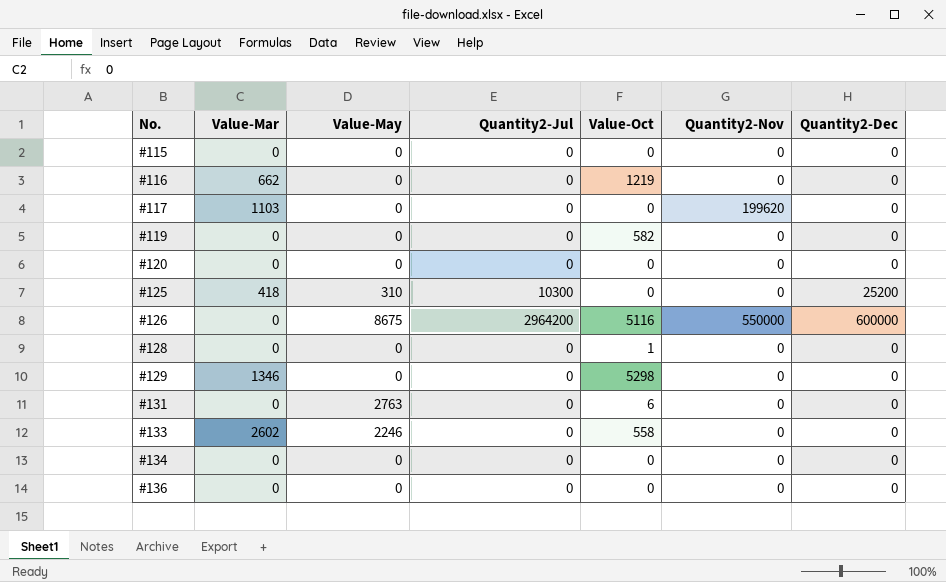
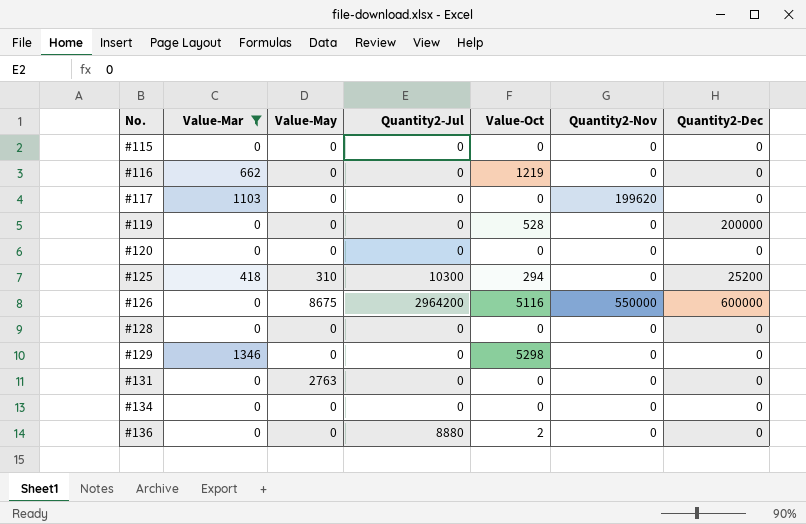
filter: none -> Value-Mar != 2602
#119 | Value-Oct: 582 -> 528
#119 | Quantity2-Dec: 0 -> 200000
#125 | Value-Oct: 0 -> 294
#128 | Value-Oct: 1 -> 0
#131 | Value-Oct: 6 -> 0
#136 | Quantity2-Jul: 0 -> 8880
#136 | Value-Oct: 0 -> 2

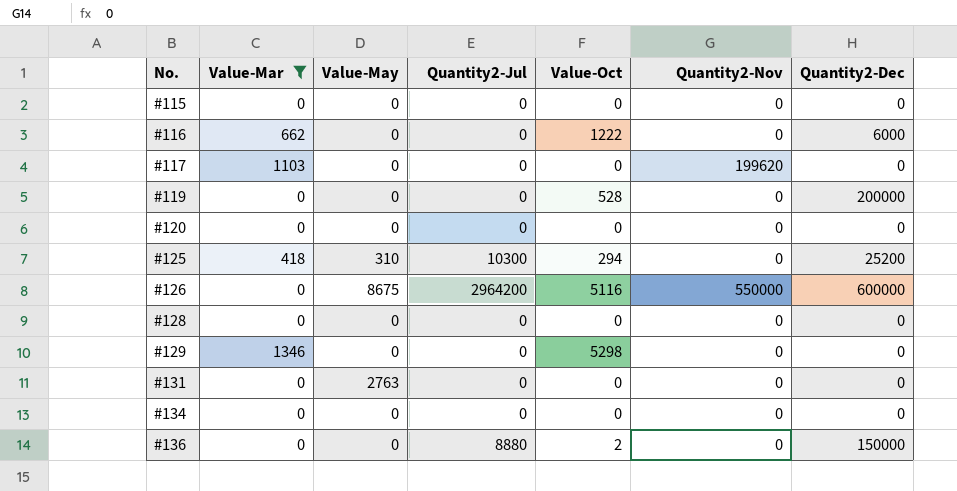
#116 | Value-Oct: 1219 -> 1222
#116 | Quantity2-Dec: 0 -> 6000
#136 | Quantity2-Dec: 0 -> 150000

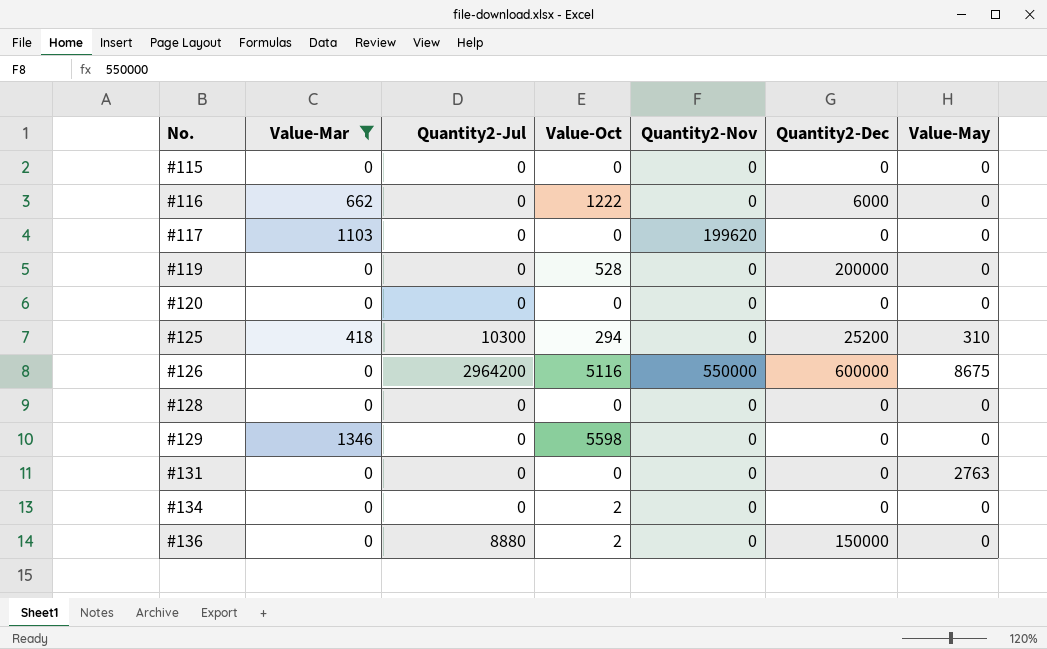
column Value-May | position: 3 -> 7
#129 | Value-Oct: 5298 -> 5598
#134 | Value-Oct: 0 -> 2

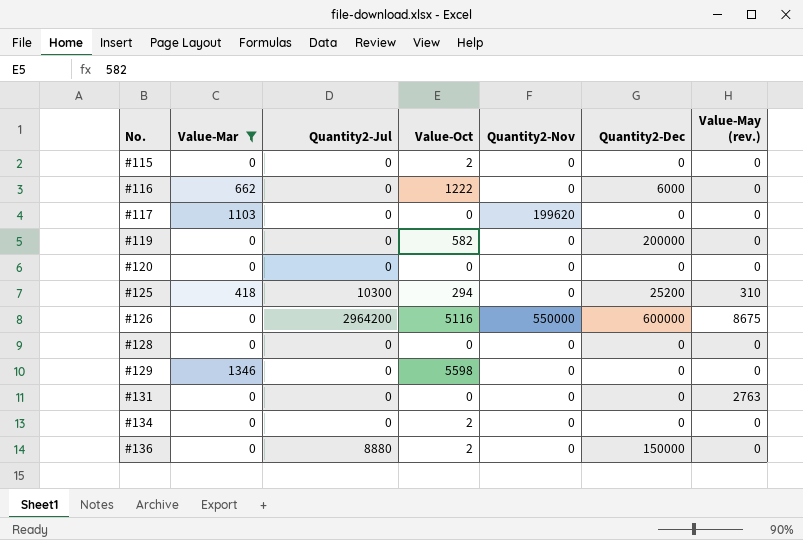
column name: Value-May -> Value-May (rev.)
#115 | Value-Oct: 0 -> 2
#119 | Value-Oct: 528 -> 582

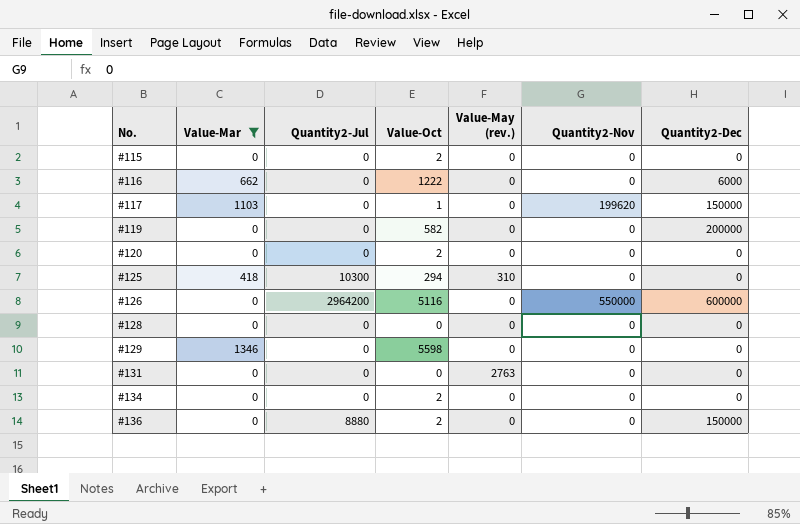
column Value-May (rev.) | position: 7 -> 5
#117 | Value-Oct: 0 -> 1
#117 | Quantity2-Dec: 0 -> 150000
#120 | Value-Oct: 0 -> 2
#125 | Quantity2-Dec: 25200 -> 0
#126 | Value-May (rev.): 8675 -> 0

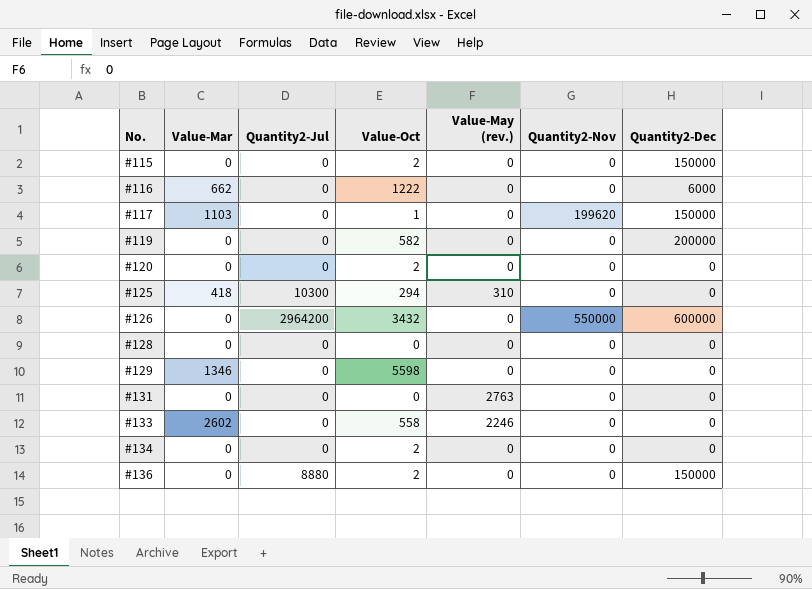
filter: Value-Mar != 2602 -> none
#115 | Quantity2-Dec: 0 -> 150000
#126 | Value-Oct: 5116 -> 3432

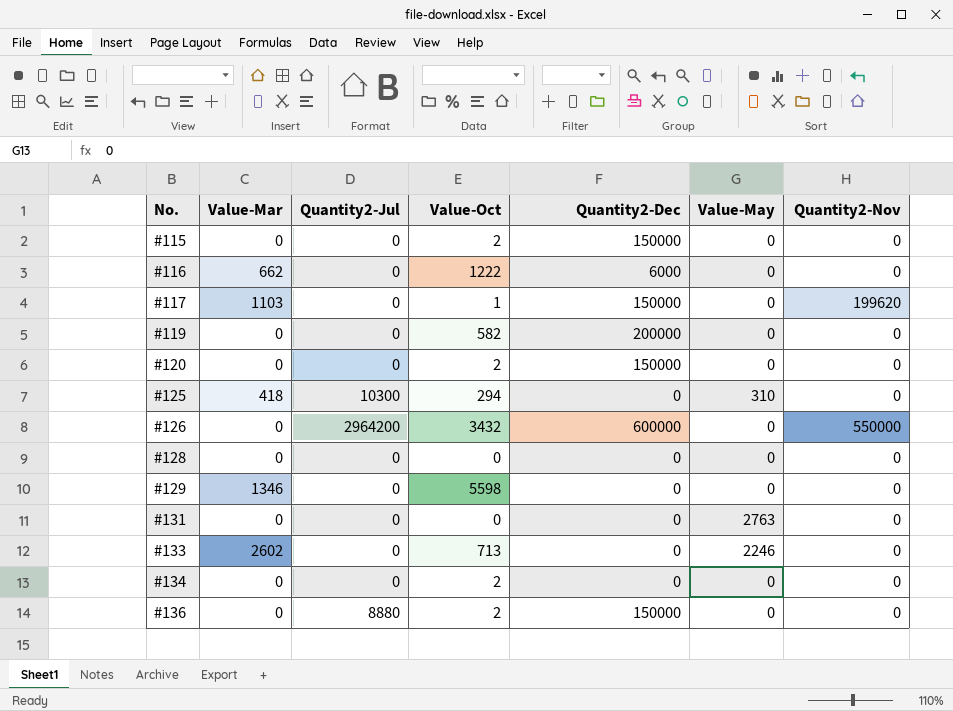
column Quantity2-Dec | position: 7 -> 5
column name: Value-May (rev.) -> Value-May
#120 | Quantity2-Dec: 0 -> 150000
#133 | Value-Oct: 558 -> 713

